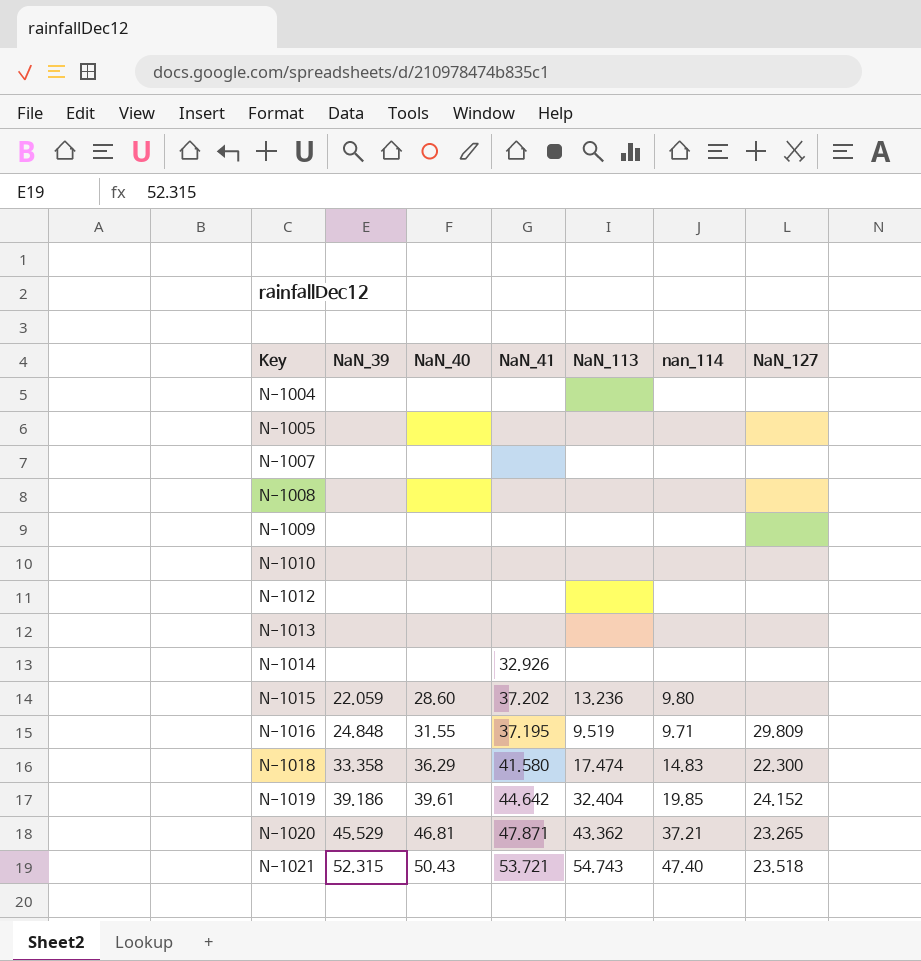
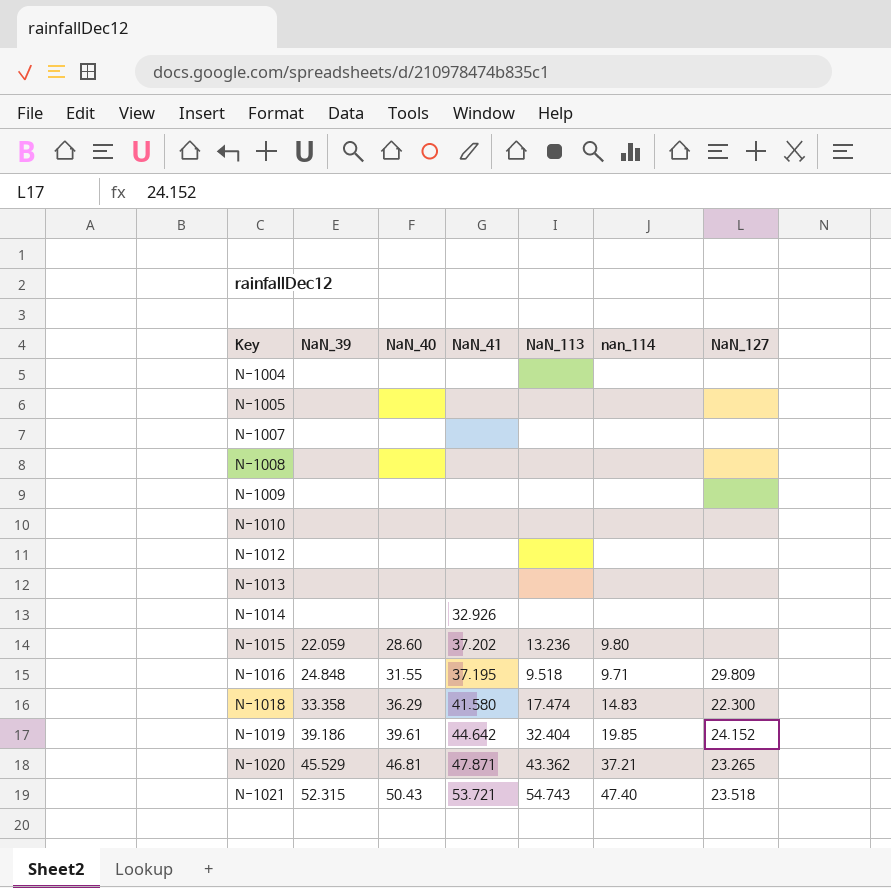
N-1016 | NaN_113: 9.519 -> 9.518

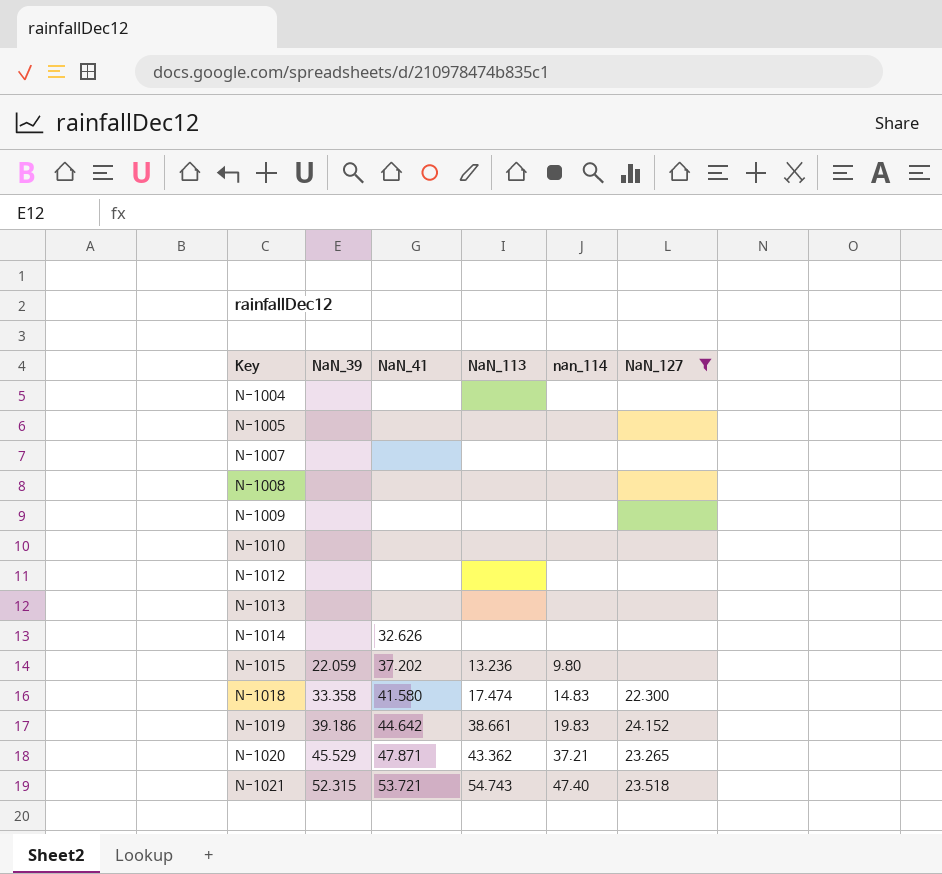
filter: none -> NaN_127 != 29.809
column NaN_40 | position: 3 -> none
N-1014 | NaN_41: 32.926 -> 32.626
N-1019 | NaN_113: 32.404 -> 38.661
N-1019 | nan_114: 19.85 -> 19.83

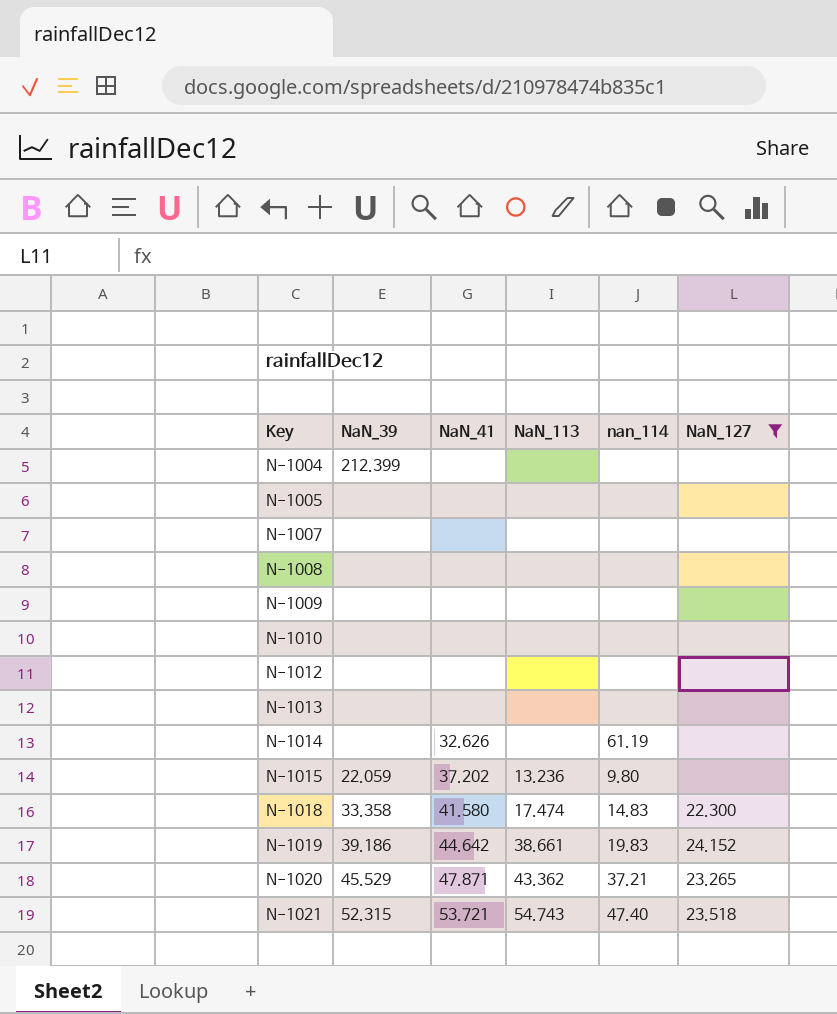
N-1004 | NaN_39: none -> 212.399
N-1014 | nan_114: none -> 61.19

